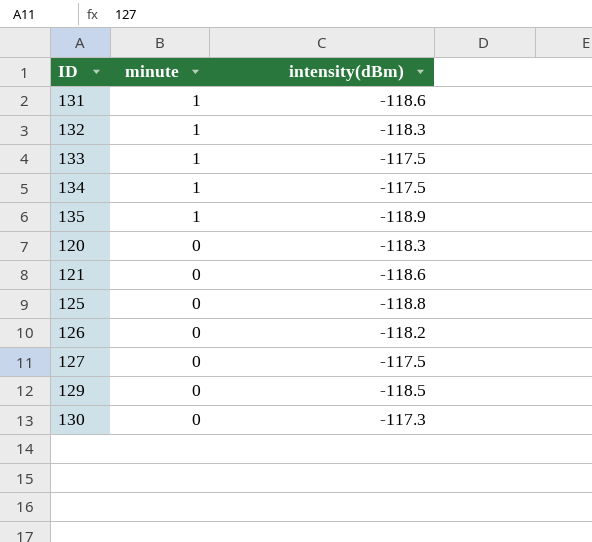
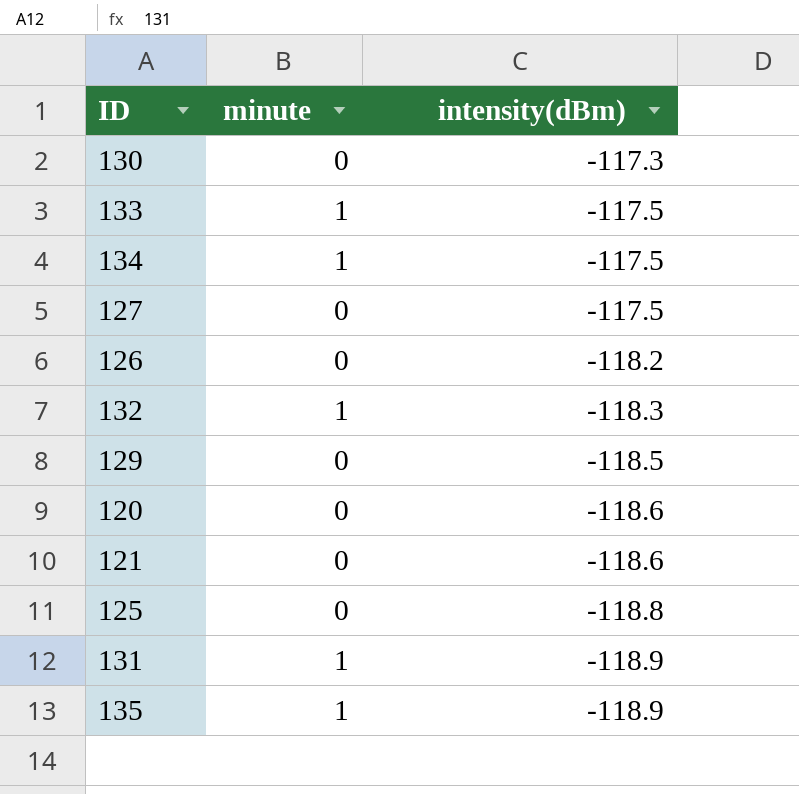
row order: minute descending -> intensity(dBm) descending
120 | intensity(dBm): -118.3 -> -118.6
131 | intensity(dBm): -118.6 -> -118.9

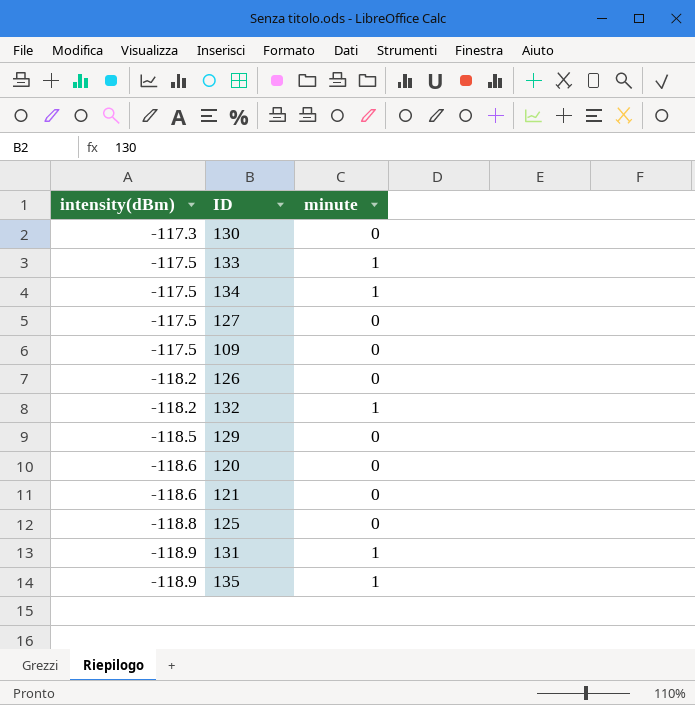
column intensity(dBm) | position: 3 -> 1
row 109: none -> -117.5 | 0
132 | intensity(dBm): -118.3 -> -118.2

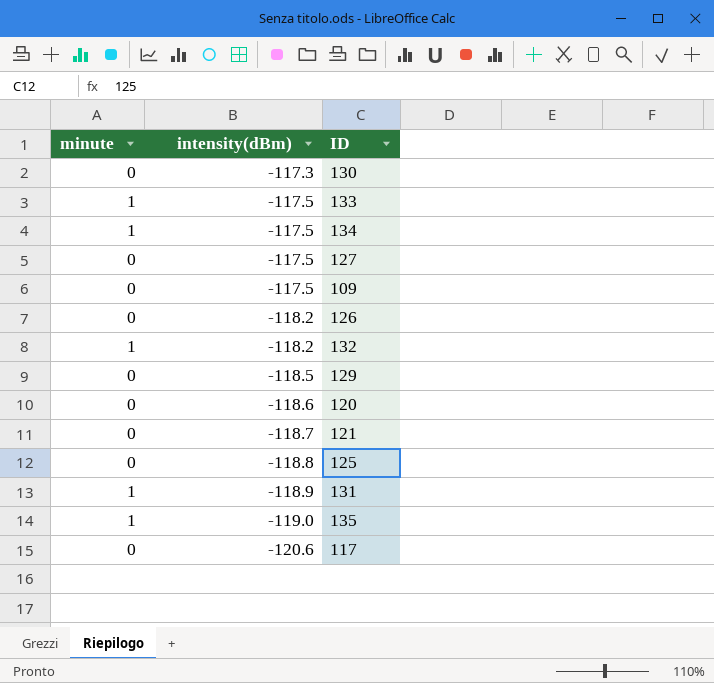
column minute | position: 3 -> 1
121 | intensity(dBm): -118.6 -> -118.7
135 | intensity(dBm): -118.9 -> -119.0
row 117: none -> 0 | -120.6

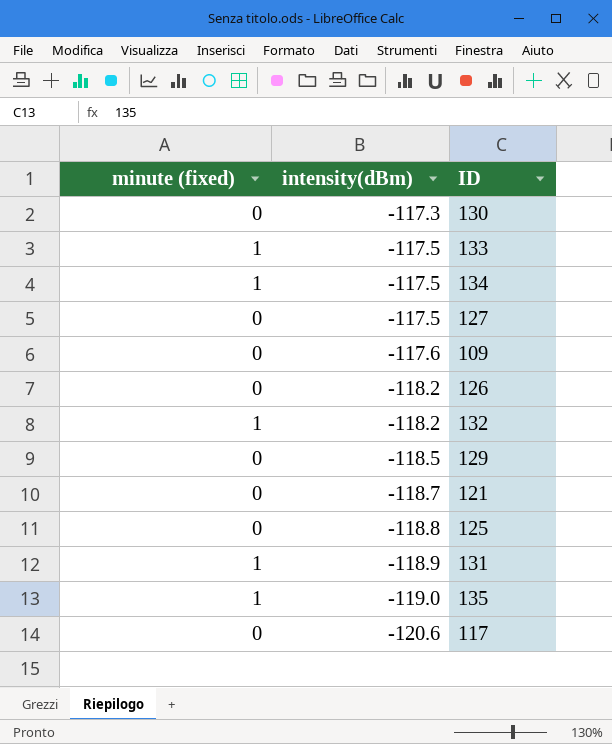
column name: minute -> minute (fixed)
row 120: 0 | -118.6 -> none
109 | intensity(dBm): -117.5 -> -117.6

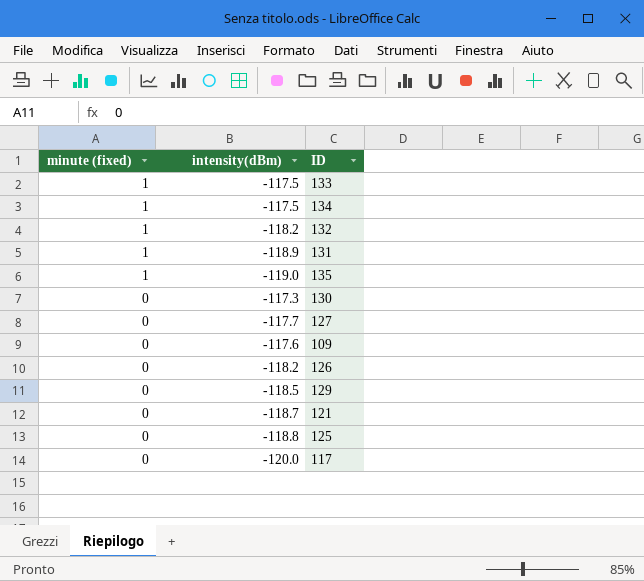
row order: intensity(dBm) descending -> minute (fixed) descending
127 | intensity(dBm): -117.5 -> -117.7
117 | intensity(dBm): -120.6 -> -120.0

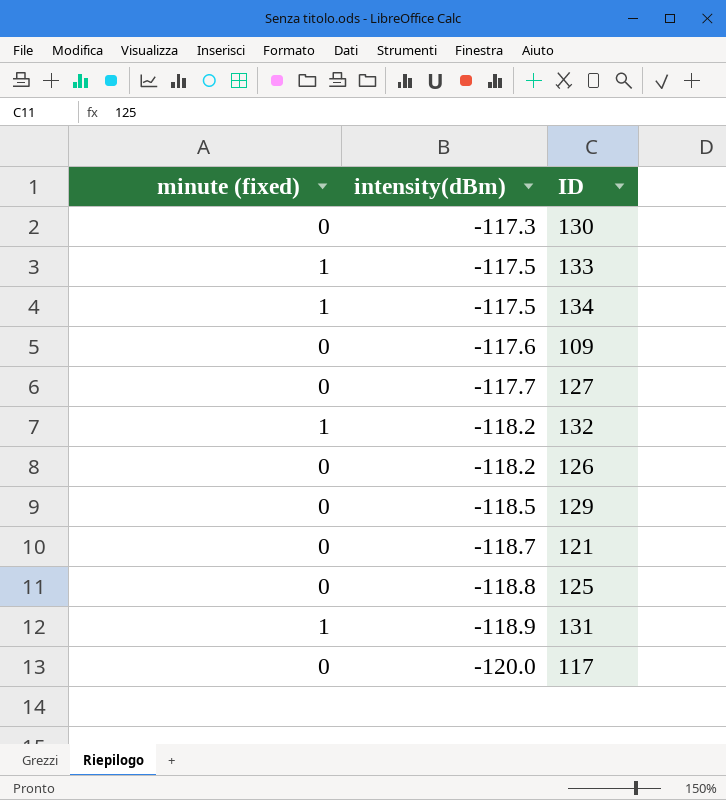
row order: minute (fixed) descending -> intensity(dBm) descending
row 135: 1 | -119.0 -> none

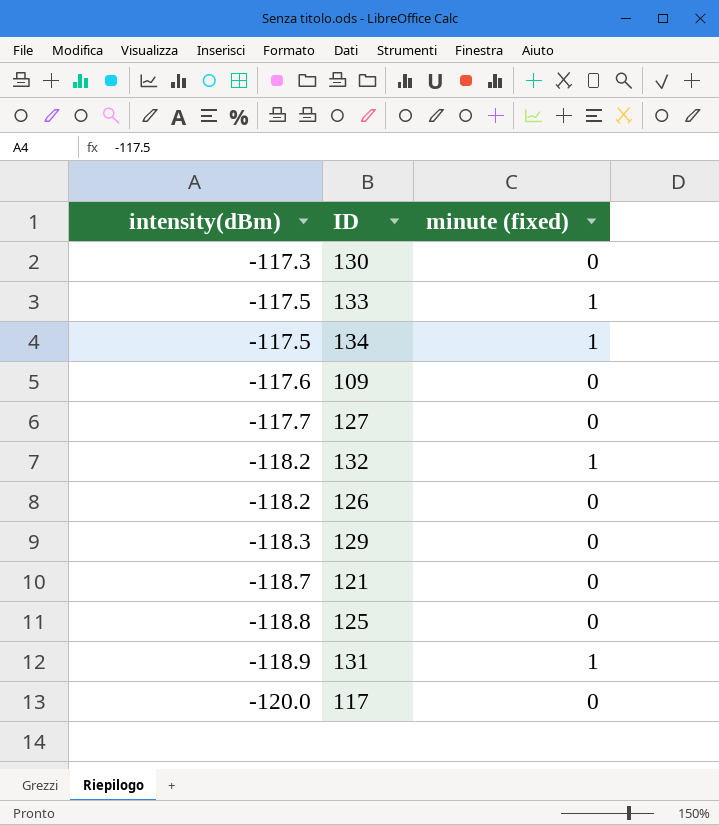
column minute (fixed) | position: 1 -> 3
129 | intensity(dBm): -118.5 -> -118.3

